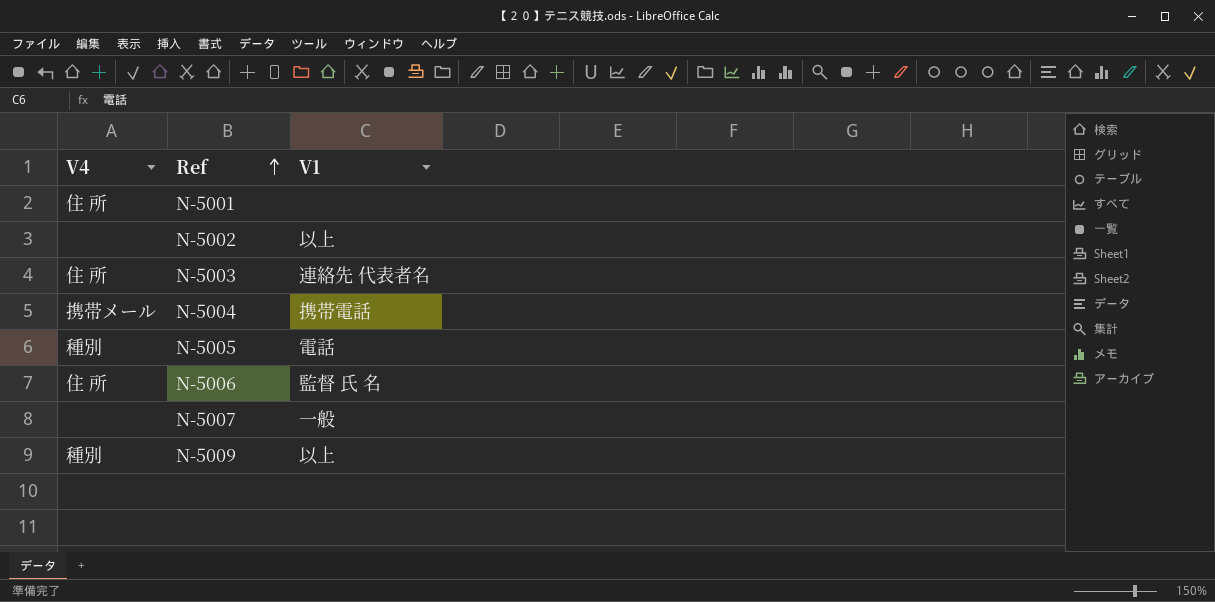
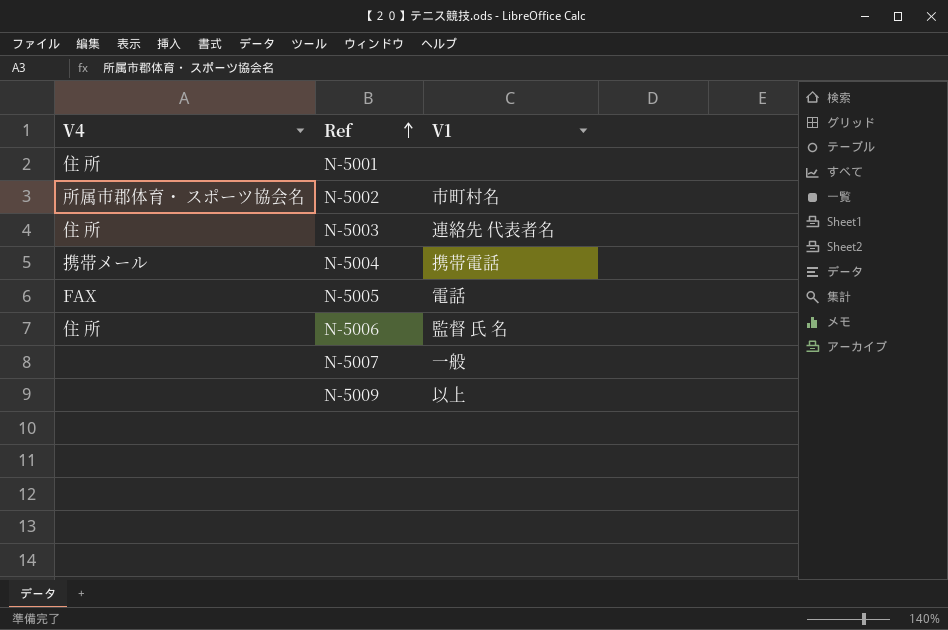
N-5002 | V4: none -> 所属市郡体育・ スポーツ協会名
N-5002 | V1: 以上 -> 市町村名
N-5005 | V4: 種別 -> FAX
N-5009 | V4: 種別 -> none

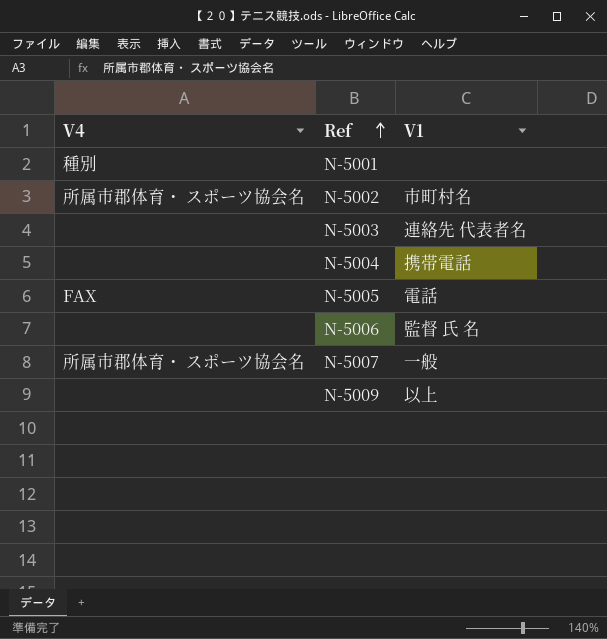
N-5001 | V4: 住 所 -> 種別
N-5003 | V4: 住 所 -> none
N-5004 | V4: 携帯メール -> none
N-5006 | V4: 住 所 -> none
N-5007 | V4: none -> 所属市郡体育・ スポーツ協会名

